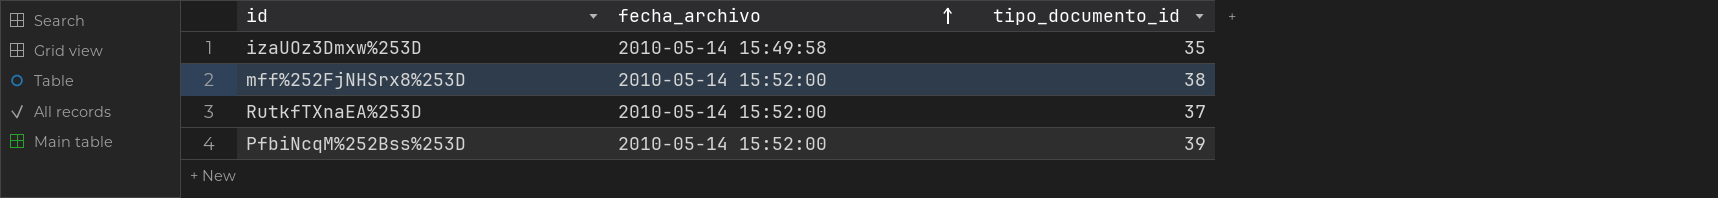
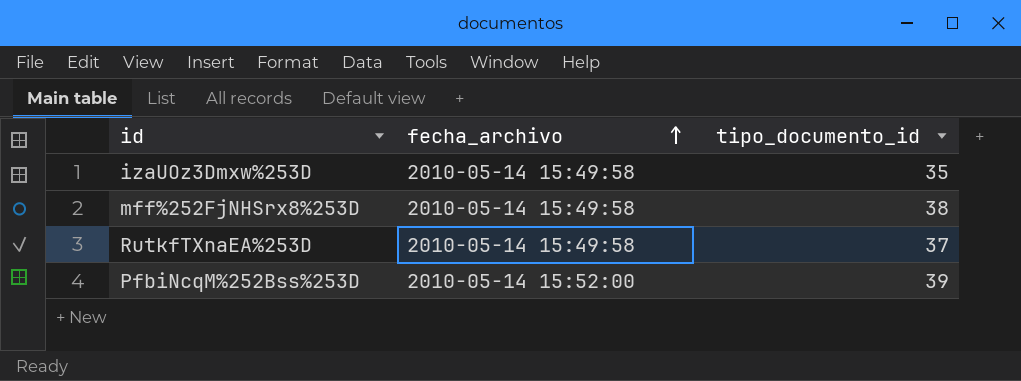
mff%252FjNHSrx8%253D | fecha_archivo: 2010-05-14 15:52:00 -> 2010-05-14 15:49:58
RutkfTXnaEA%253D | fecha_archivo: 2010-05-14 15:52:00 -> 2010-05-14 15:49:58

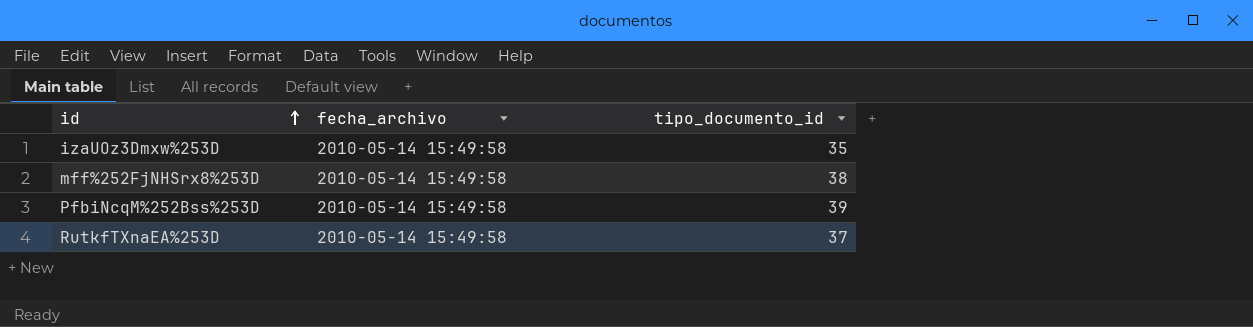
row order: fecha_archivo ascending -> id ascending
PfbiNcqM%252Bss%253D | fecha_archivo: 2010-05-14 15:52:00 -> 2010-05-14 15:49:58

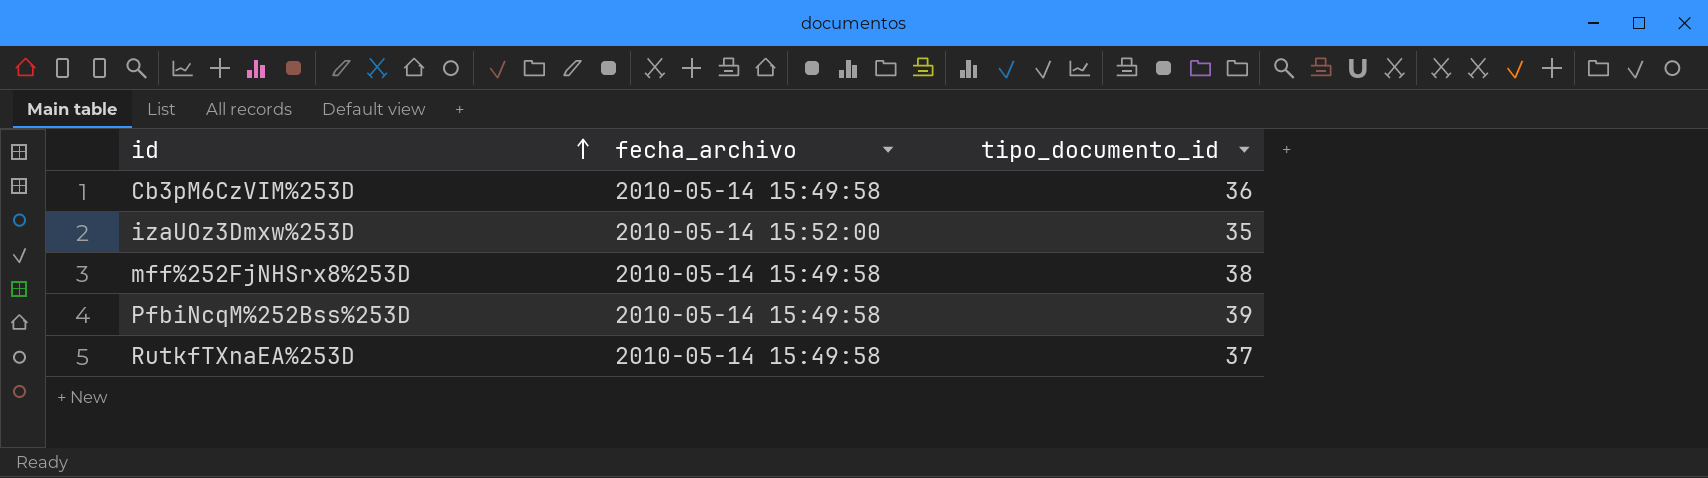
row Cb3pM6CzVIM%253D: none -> 2010-05-14 15:49:58 | 36
izaUOz3Dmxw%253D | fecha_archivo: 2010-05-14 15:49:58 -> 2010-05-14 15:52:00

